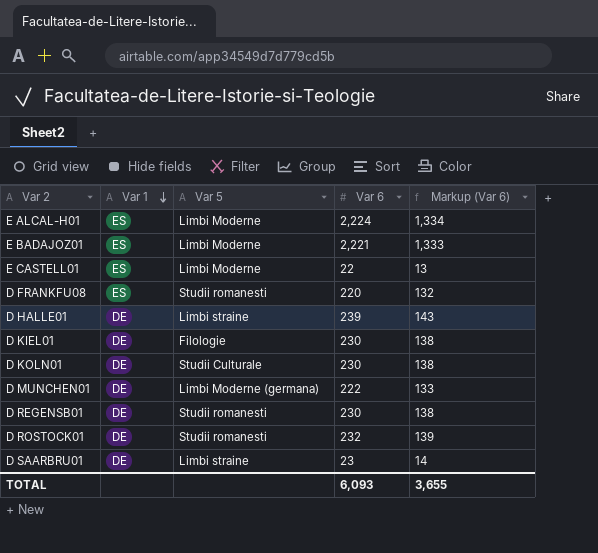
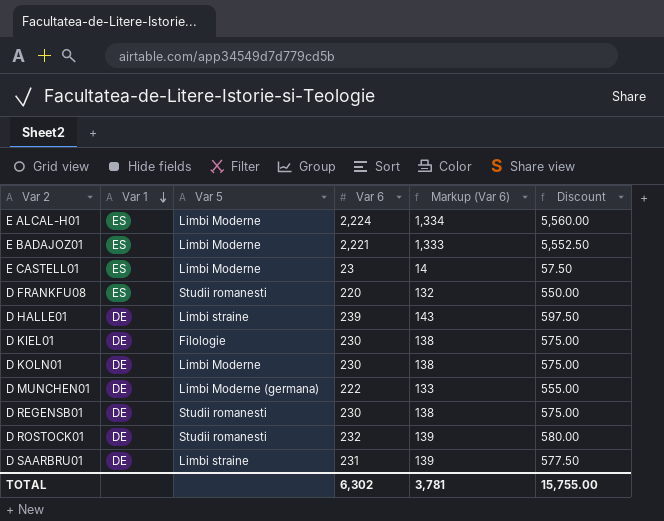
column Discount | formula: none -> [Var 6] * 2.5
E CASTELL01 | Var 6: 22 -> 23
E CASTELL01 | Markup (Var 6): 13 -> 14
D KOLN01 | Var 5: Studii Culturale -> Limbi Moderne
D SAARBRU01 | Var 6: 23 -> 231
D SAARBRU01 | Markup (Var 6): 14 -> 139
TOTAL | Var 6: 6,093 -> 6,302
TOTAL | Markup (Var 6): 3,655 -> 3,781

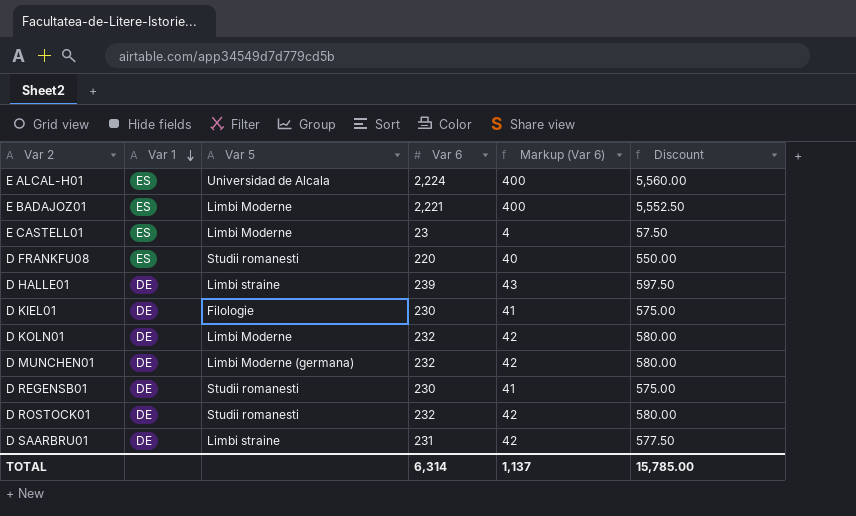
column Markup (Var 6) | formula: [Var 6] * 0.6 -> [Var 6] * 0.18
E ALCAL-H01 | Var 5: Limbi Moderne -> Universidad de Alcala
D KOLN01 | Var 6: 230 -> 232
D KOLN01 | Discount: 575.00 -> 580.00
D MUNCHEN01 | Var 6: 222 -> 232
D MUNCHEN01 | Discount: 555.00 -> 580.00
TOTAL | Var 6: 6,302 -> 6,314
TOTAL | Markup (Var 6): 3,781 -> 1,137
TOTAL | Discount: 15,755.00 -> 15,785.00

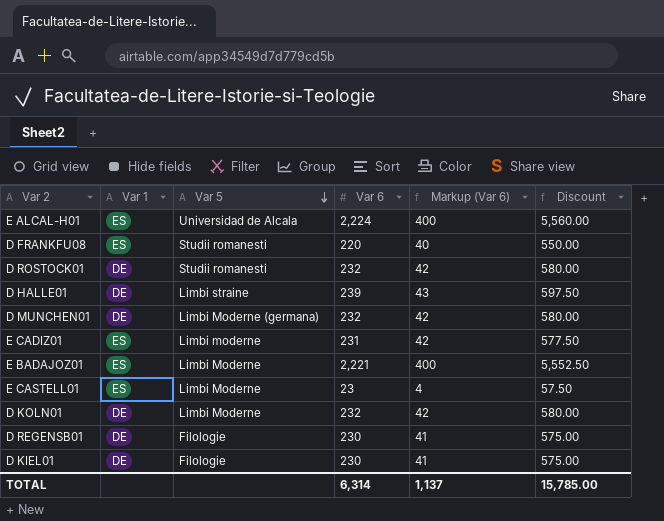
row order: Var 1 descending -> Var 5 descending
row D SAARBRU01: DE | Limbi straine | 231 | 42 | 577.50 -> none
row E CADIZ01: none -> ES | Limbi moderne | 231 | 42 | 577.50
D REGENSB01 | Var 5: Studii romanesti -> Filologie

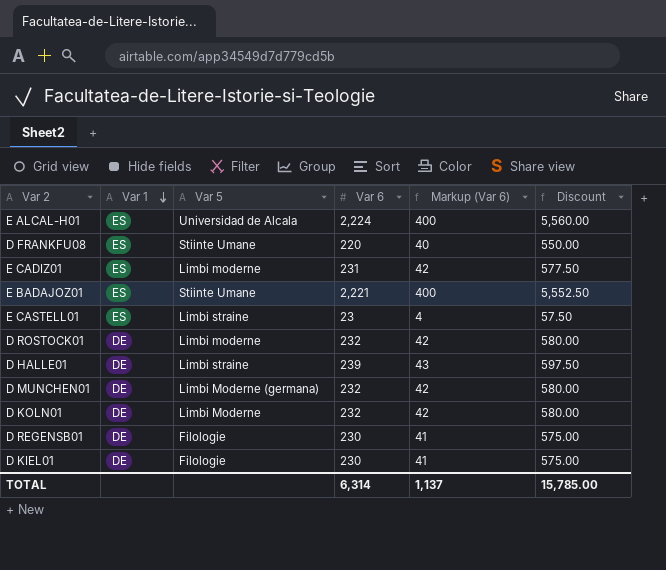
row order: Var 5 descending -> Var 1 descending
D FRANKFU08 | Var 5: Studii romanesti -> Stiinte Umane
E BADAJOZ01 | Var 5: Limbi Moderne -> Stiinte Umane
E CASTELL01 | Var 5: Limbi Moderne -> Limbi straine
D ROSTOCK01 | Var 5: Studii romanesti -> Limbi moderne

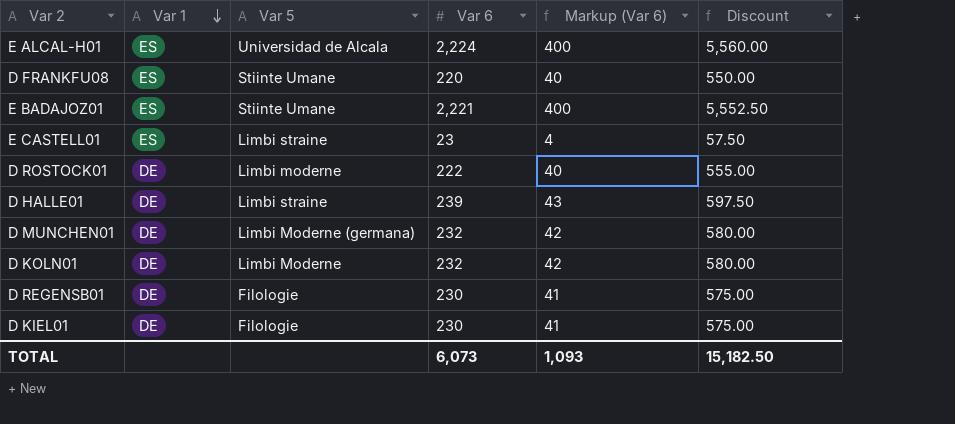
row E CADIZ01: ES | Limbi moderne | 231 | 42 | 577.50 -> none
D ROSTOCK01 | Var 6: 232 -> 222
D ROSTOCK01 | Markup (Var 6): 42 -> 40
D ROSTOCK01 | Discount: 580.00 -> 555.00
TOTAL | Var 6: 6,314 -> 6,073
TOTAL | Markup (Var 6): 1,137 -> 1,093
TOTAL | Discount: 15,785.00 -> 15,182.50

